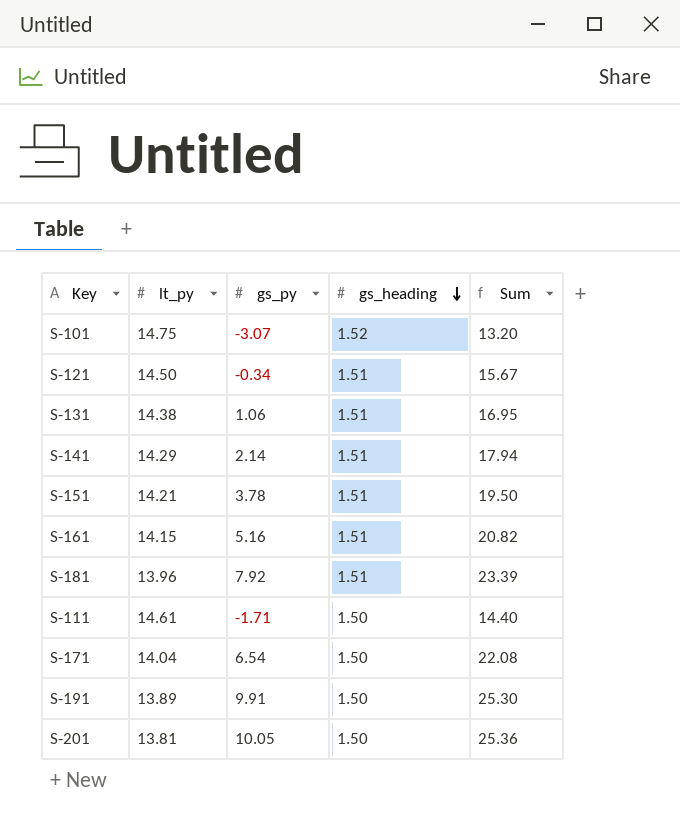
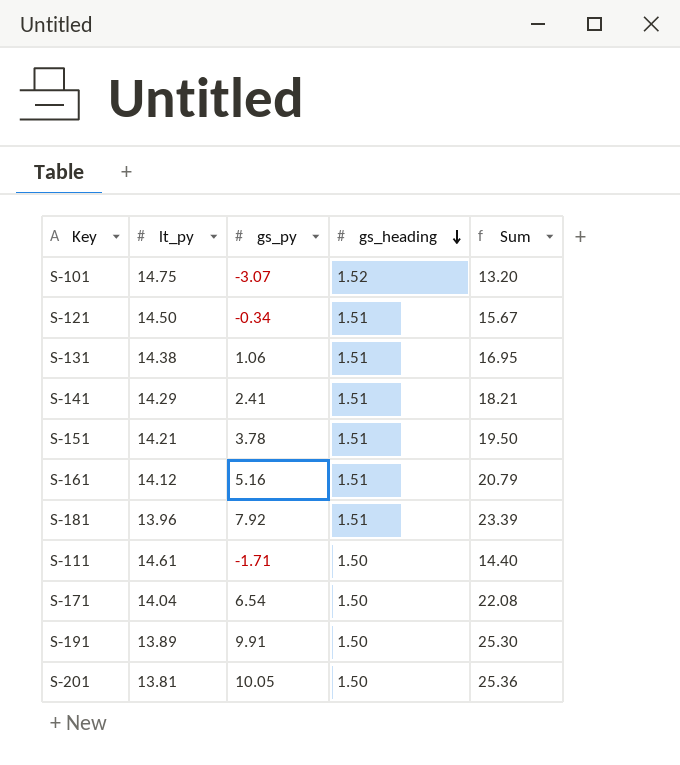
S-141 | gs_py: 2.14 -> 2.41
S-141 | Sum: 17.94 -> 18.21
S-161 | lt_py: 14.15 -> 14.12
S-161 | Sum: 20.82 -> 20.79

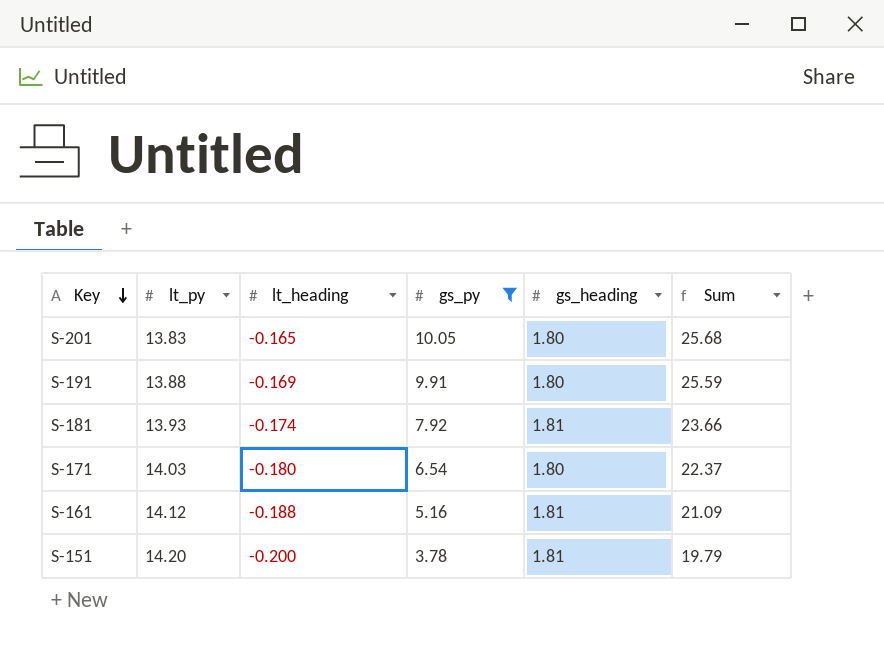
filter: none -> gs_py >= 3.78
row order: gs_heading descending -> Key descending
column lt_heading | position: none -> 3
S-201 | lt_py: 13.81 -> 13.83
S-201 | gs_heading: 1.50 -> 1.80
S-201 | Sum: 25.36 -> 25.68
S-191 | lt_py: 13.89 -> 13.88
S-191 | gs_heading: 1.50 -> 1.80
S-191 | Sum: 25.30 -> 25.59
S-181 | lt_py: 13.96 -> 13.93
S-181 | gs_heading: 1.51 -> 1.81
S-181 | Sum: 23.39 -> 23.66
S-171 | lt_py: 14.04 -> 14.03
S-171 | gs_heading: 1.50 -> 1.80
S-171 | Sum: 22.08 -> 22.37
S-161 | gs_heading: 1.51 -> 1.81
S-161 | Sum: 20.79 -> 21.09
S-151 | lt_py: 14.21 -> 14.20
S-151 | gs_heading: 1.51 -> 1.81
S-151 | Sum: 19.50 -> 19.79

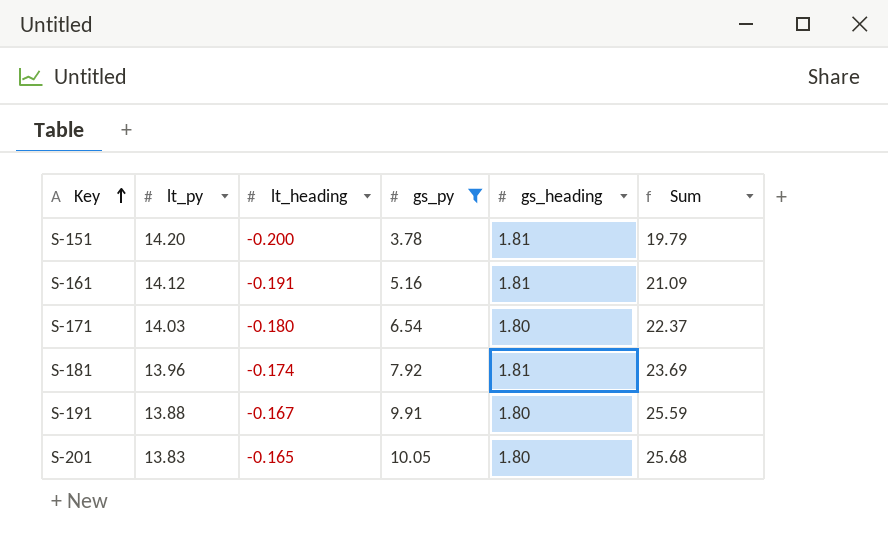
row order: Key descending -> Key ascending
S-161 | lt_heading: -0.188 -> -0.191
S-181 | lt_py: 13.93 -> 13.96
S-181 | Sum: 23.66 -> 23.69
S-191 | lt_heading: -0.169 -> -0.167

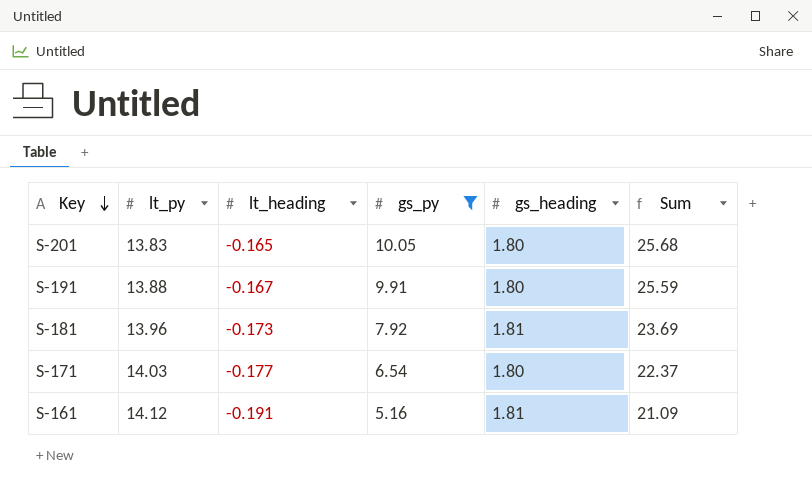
row order: Key ascending -> Key descending
row S-151: 14.20 | -0.200 | 3.78 | 1.81 | 19.79 -> none
S-181 | lt_heading: -0.174 -> -0.173
S-171 | lt_heading: -0.180 -> -0.177

